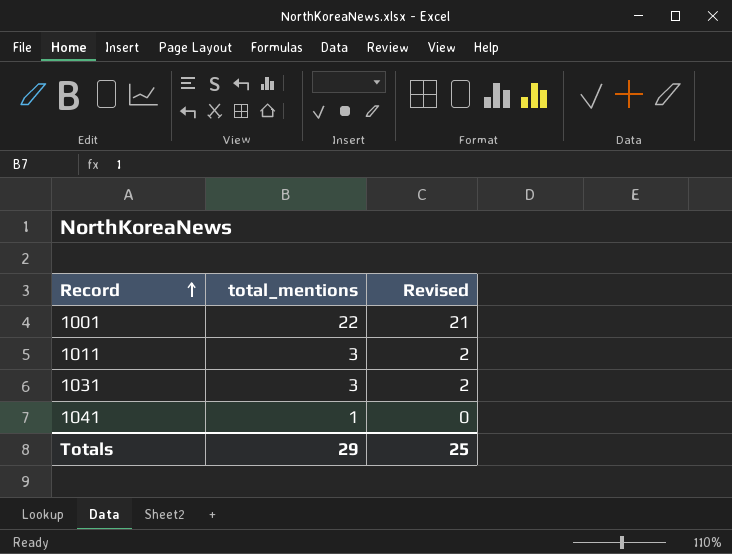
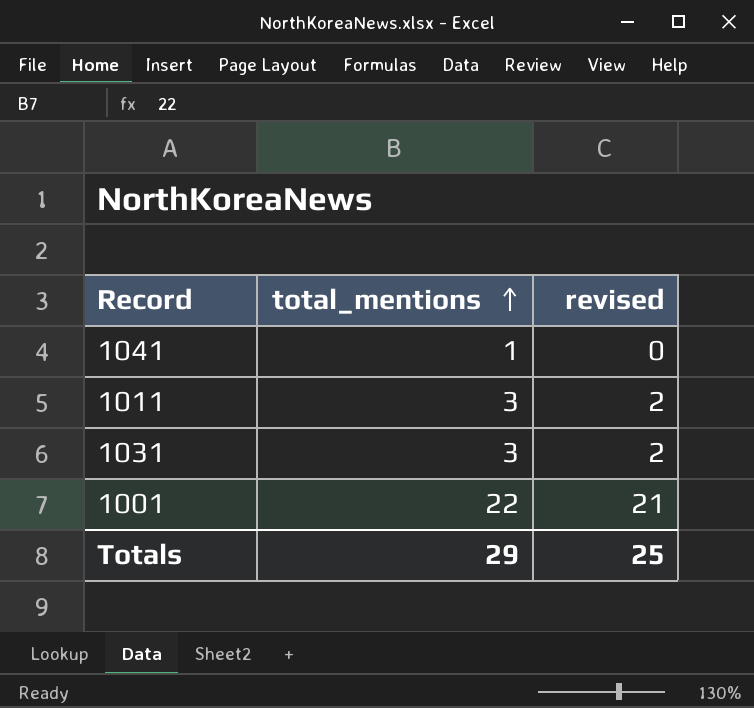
row order: Record ascending -> total_mentions ascending
column name: Revised -> revised

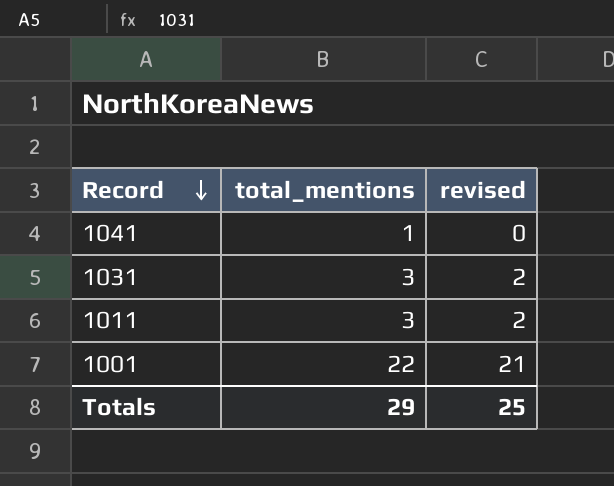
row order: total_mentions ascending -> Record descending

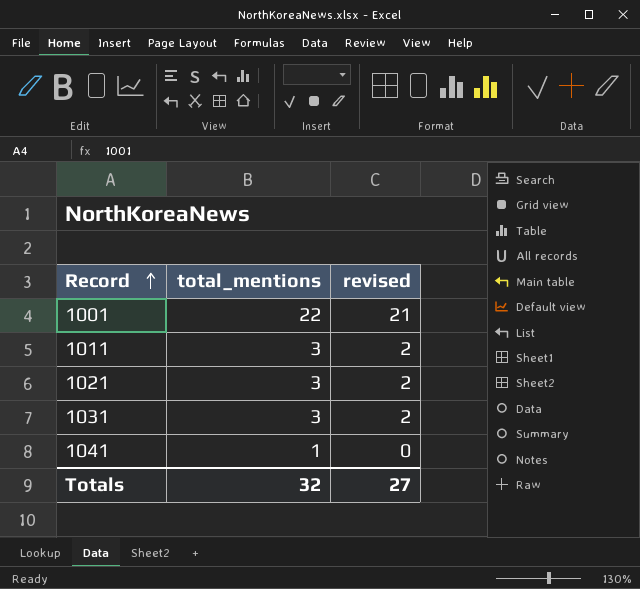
row order: Record descending -> Record ascending
row 1021: none -> 3 | 2
Totals | total_mentions: 29 -> 32
Totals | revised: 25 -> 27

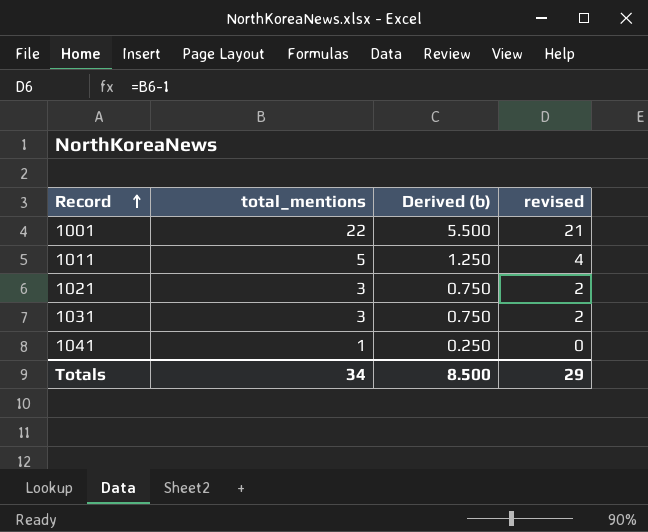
column Derived (b) | formula: none -> [total_mentions] * 0.25
1011 | total_mentions: 3 -> 5
1011 | revised: 2 -> 4
Totals | total_mentions: 32 -> 34
Totals | revised: 27 -> 29

